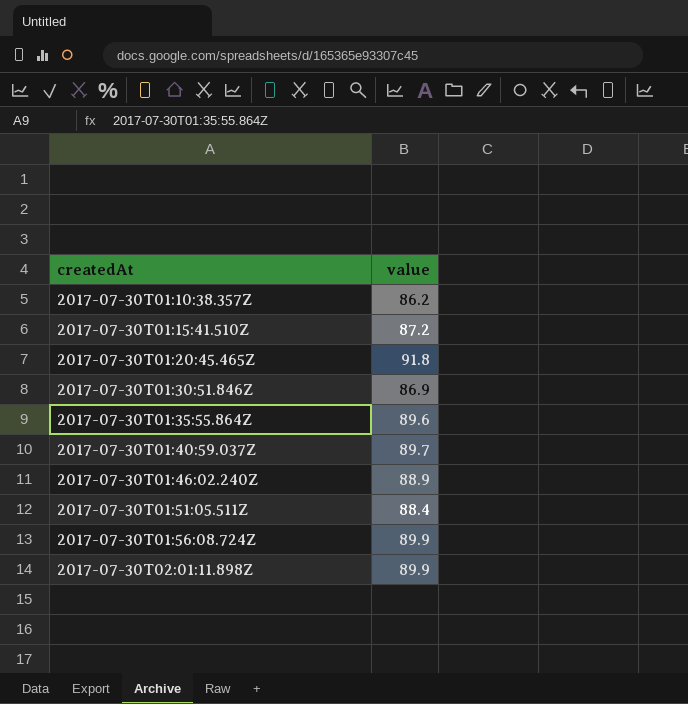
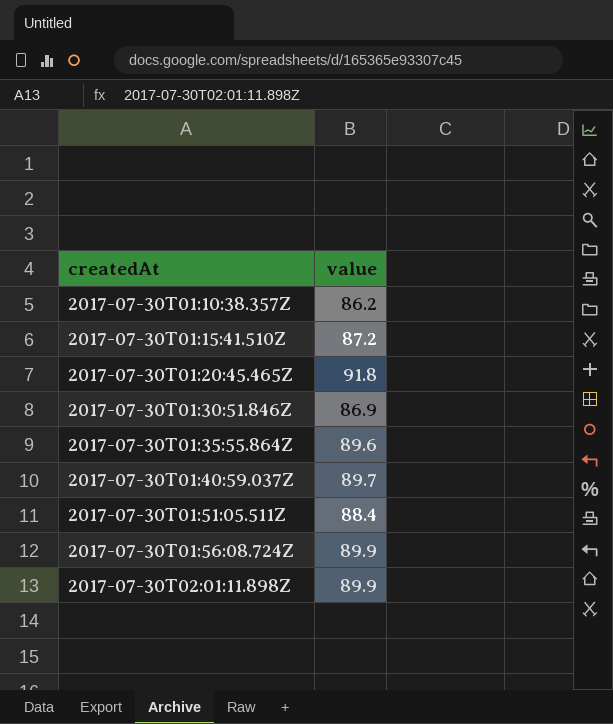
row 2017-07-30T01:46:02.240Z: 88.9 -> none

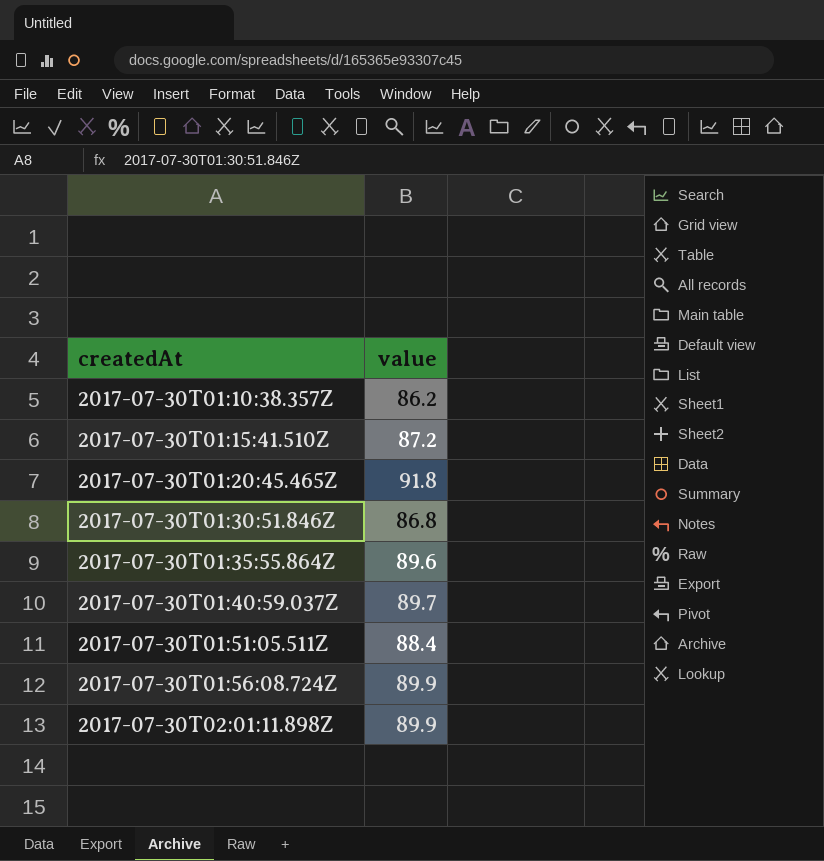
2017-07-30T01:30:51.846Z | value: 86.9 -> 86.8

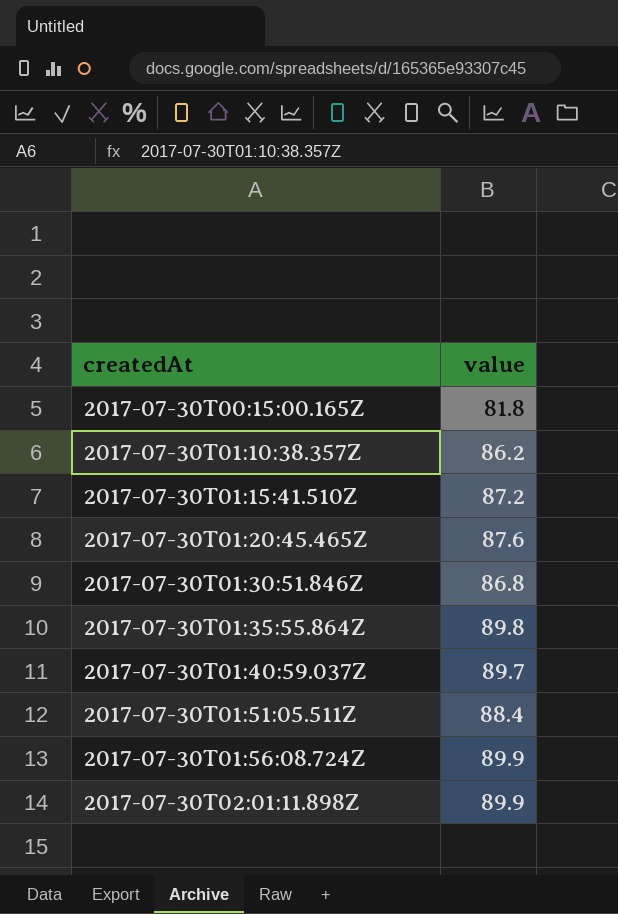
row 2017-07-30T00:15:00.165Z: none -> 81.8
2017-07-30T01:20:45.465Z | value: 91.8 -> 87.6
2017-07-30T01:35:55.864Z | value: 89.6 -> 89.8

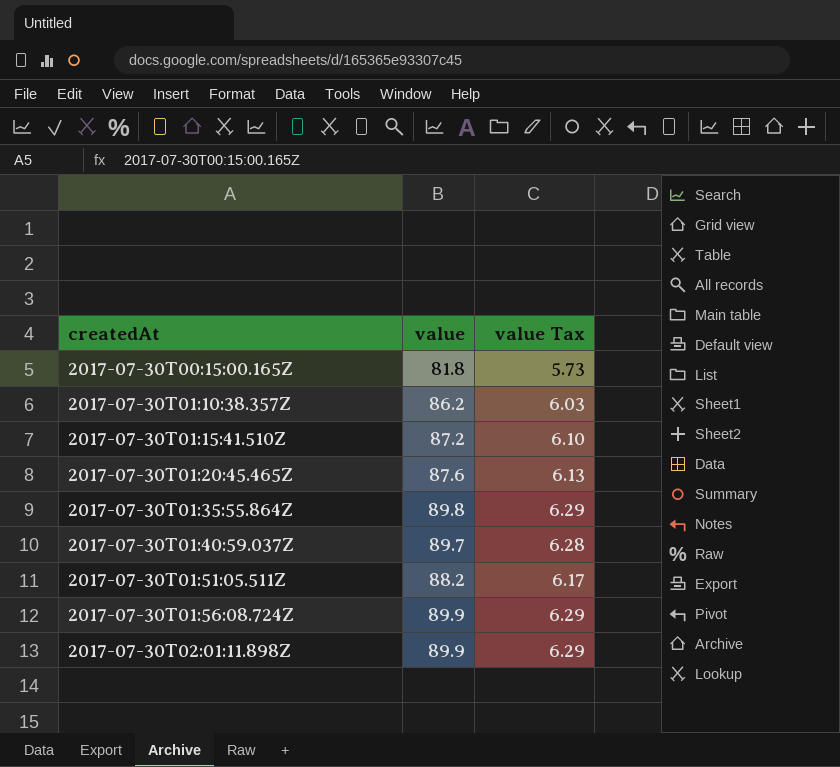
column value Tax | formula: none -> [value] * 0.07
row 2017-07-30T01:30:51.846Z: 86.8 -> none
2017-07-30T01:51:05.511Z | value: 88.4 -> 88.2

